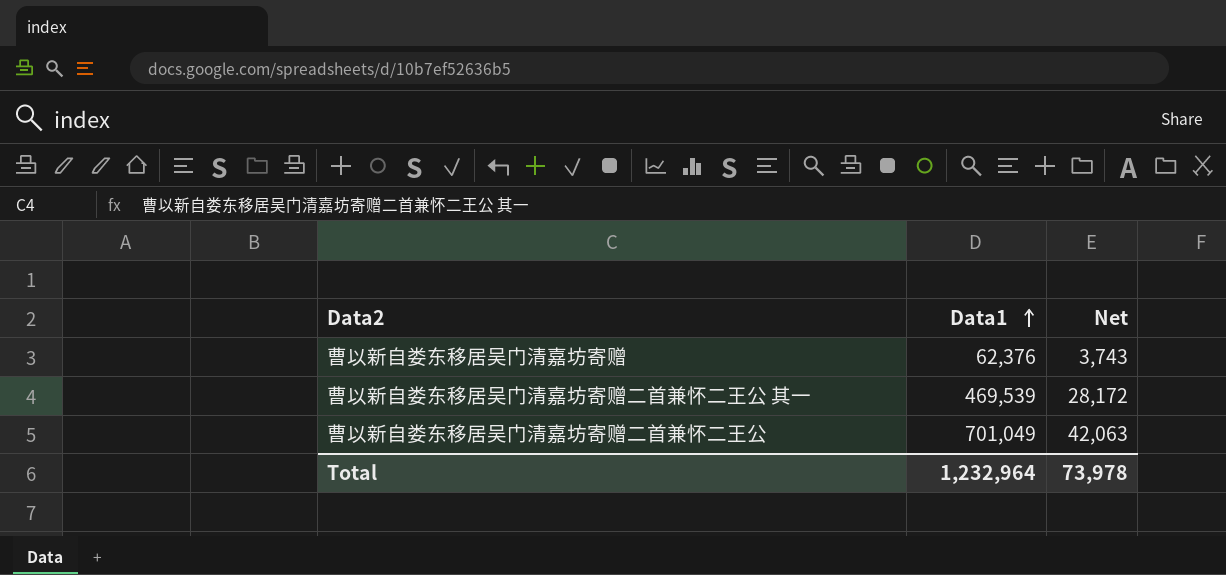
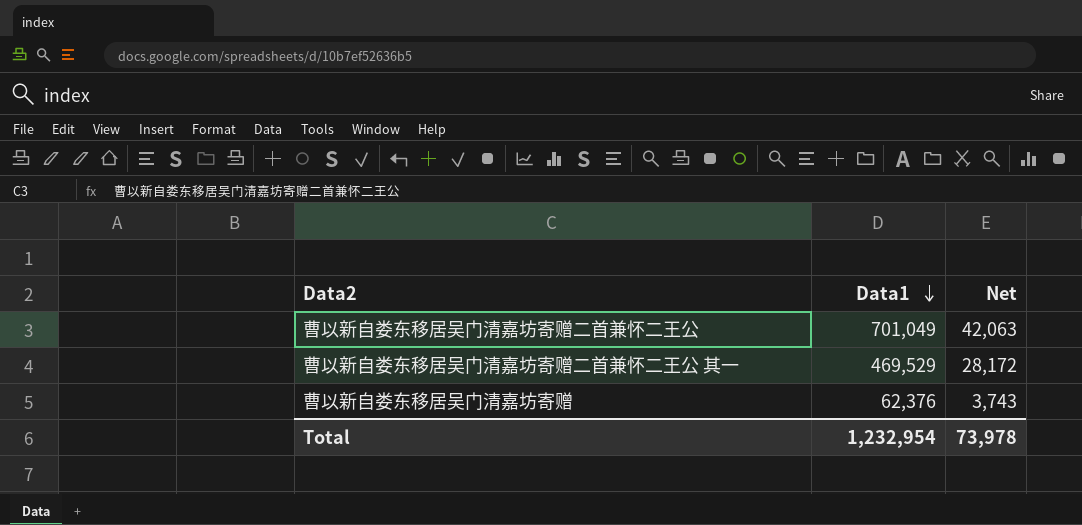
row order: Data1 ascending -> Data1 descending
曹以新自娄东移居吴门清嘉坊寄赠二首兼怀二王公 其一 | Data1: 469,539 -> 469,529
Total | Data1: 1,232,964 -> 1,232,954

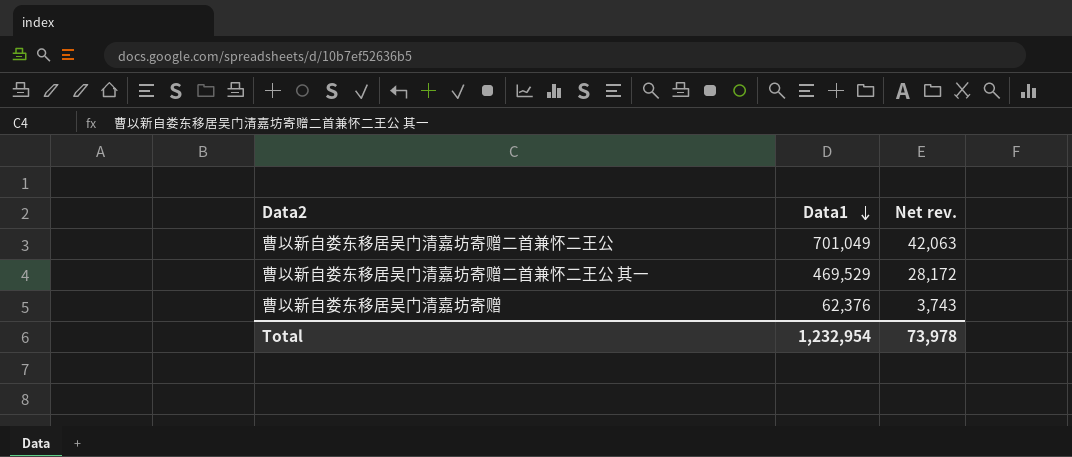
column name: Net -> Net rev.

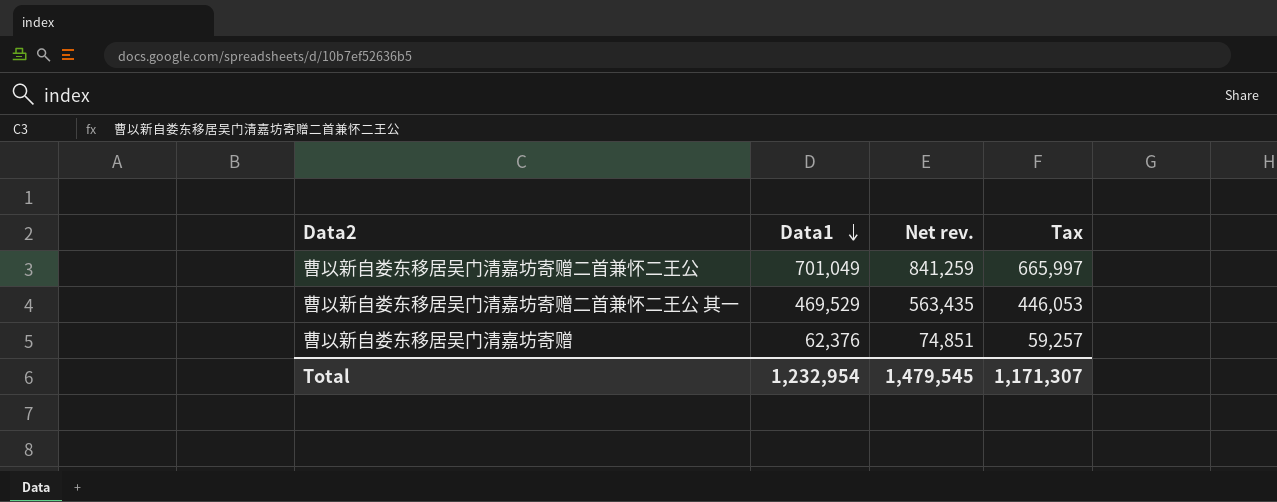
column Net rev. | formula: [Data1] * 0.06 -> [Data1] * 1.2
column Tax | formula: none -> [Data1] * 0.95
Total | Net rev.: 73,978 -> 1,479,545

